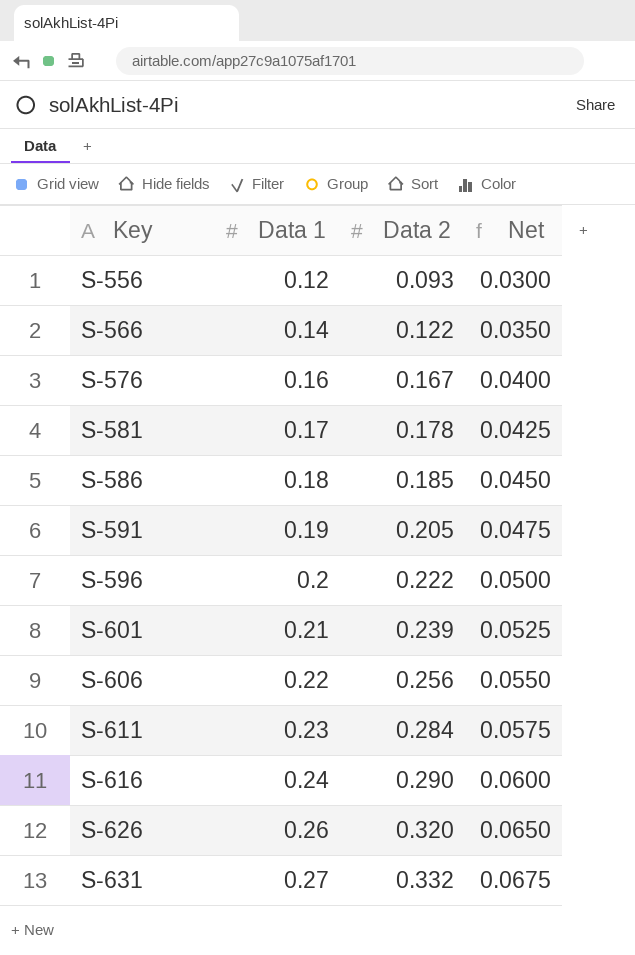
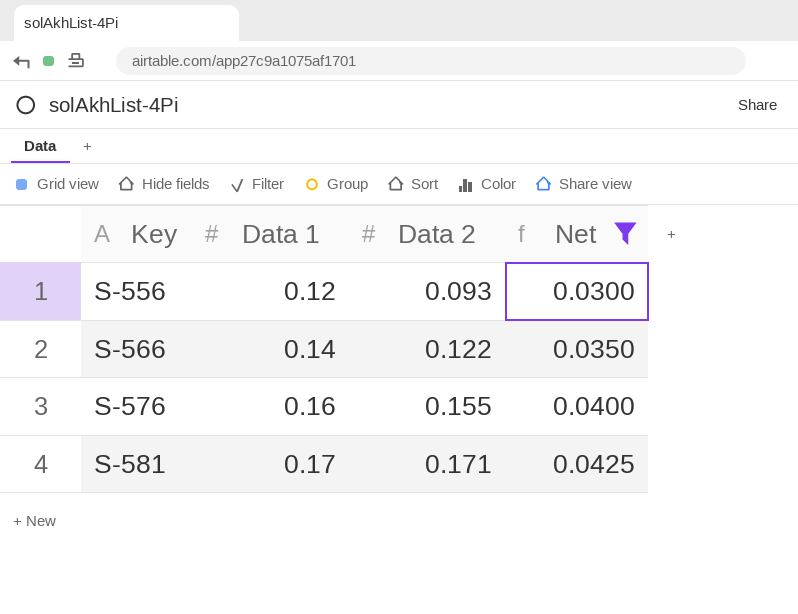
filter: none -> Net <= 0.0425
S-576 | Data 2: 0.167 -> 0.155
S-581 | Data 2: 0.178 -> 0.171

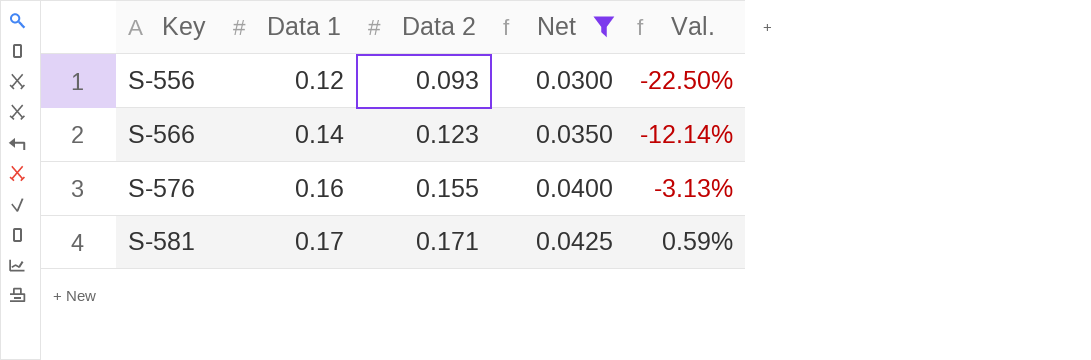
column Val. | formula: none -> ([Data 2] - [Data 1]) / [Data 1]
S-566 | Data 2: 0.122 -> 0.123

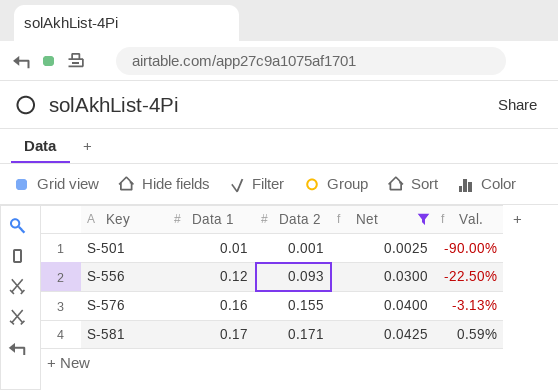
row S-566: 0.14 | 0.123 | 0.0350 | -12.14% -> none
row S-501: none -> 0.01 | 0.001 | 0.0025 | -90.00%

